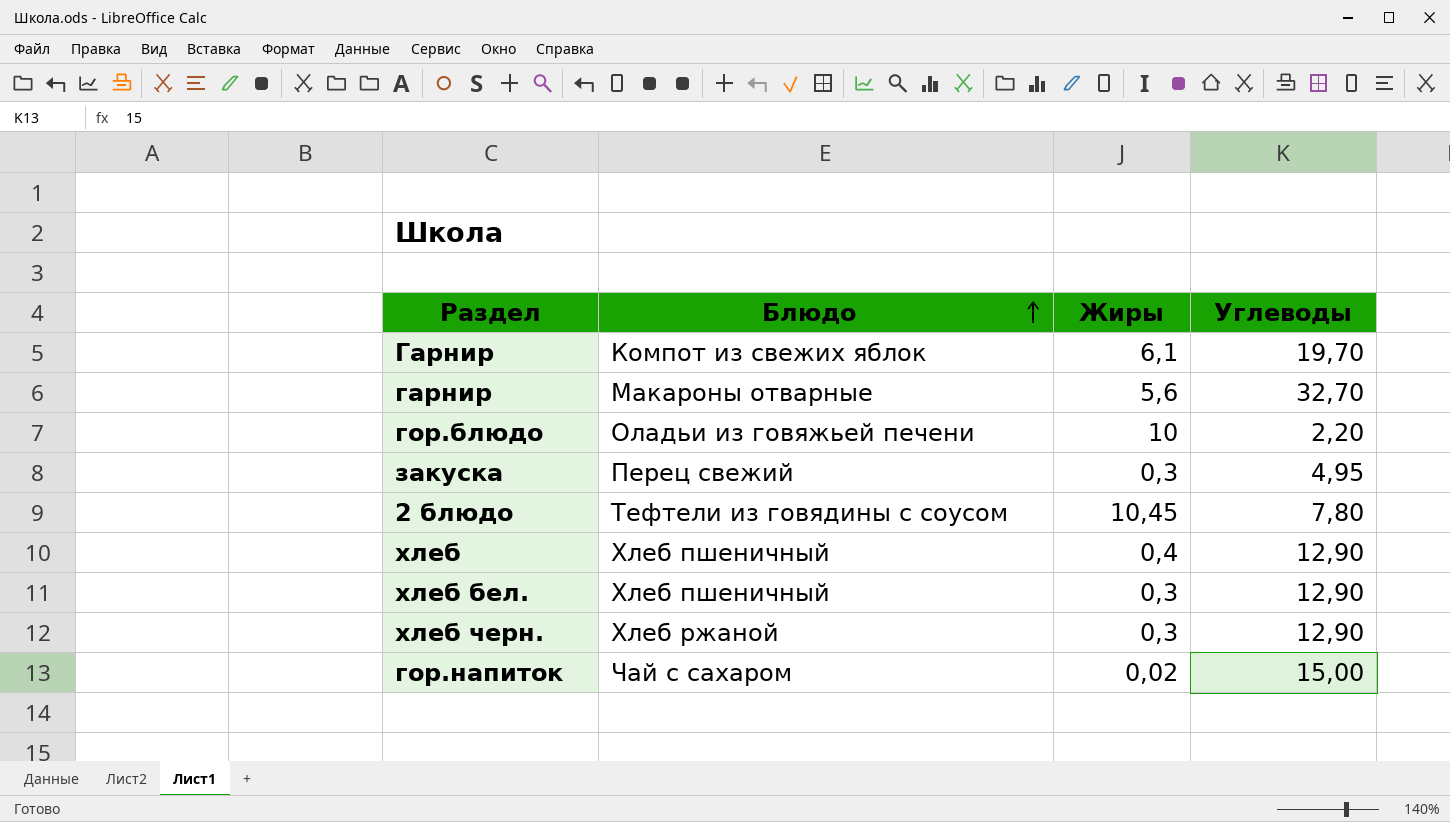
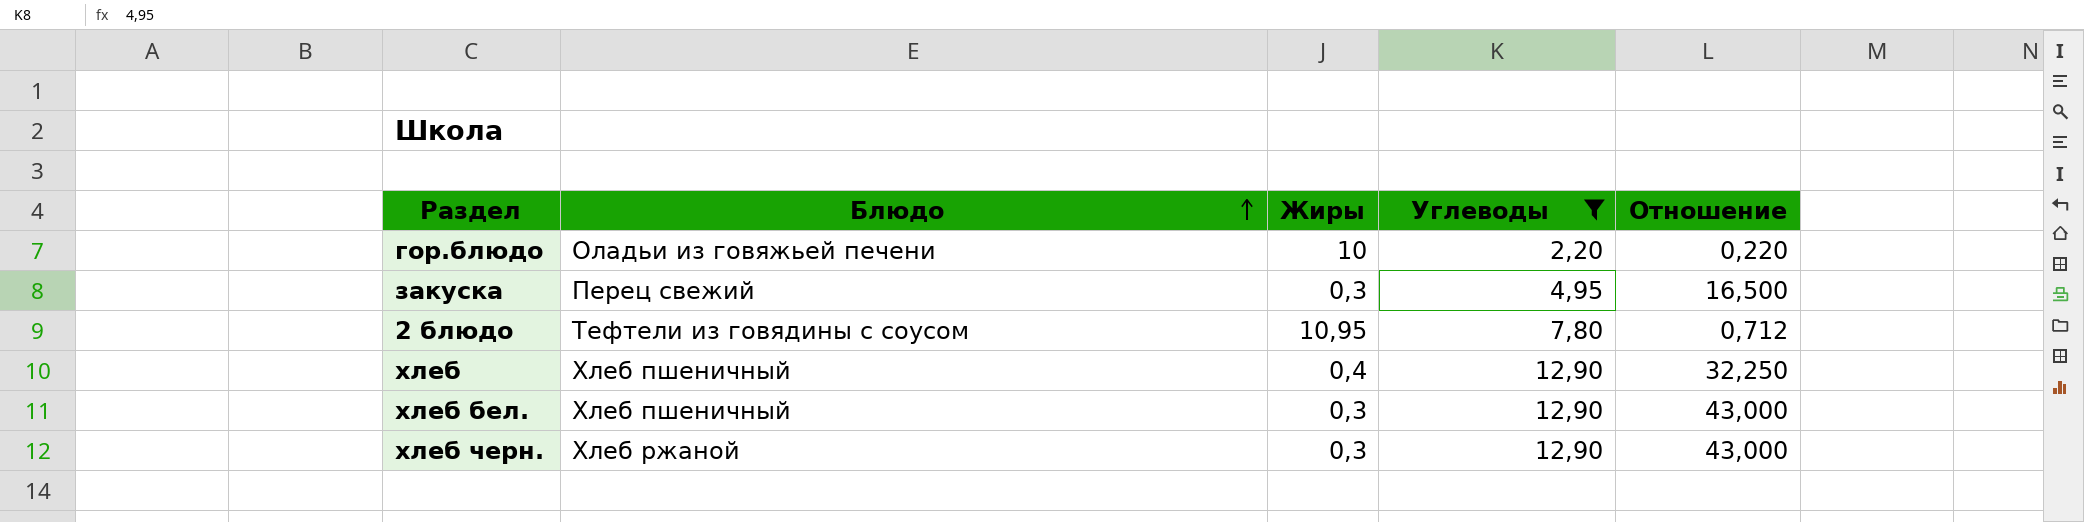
filter: none -> Углеводы <= 12,90
column Отношение | formula: none -> [Углеводы] / [Жиры]
2 блюдо | Жиры: 10,45 -> 10,95

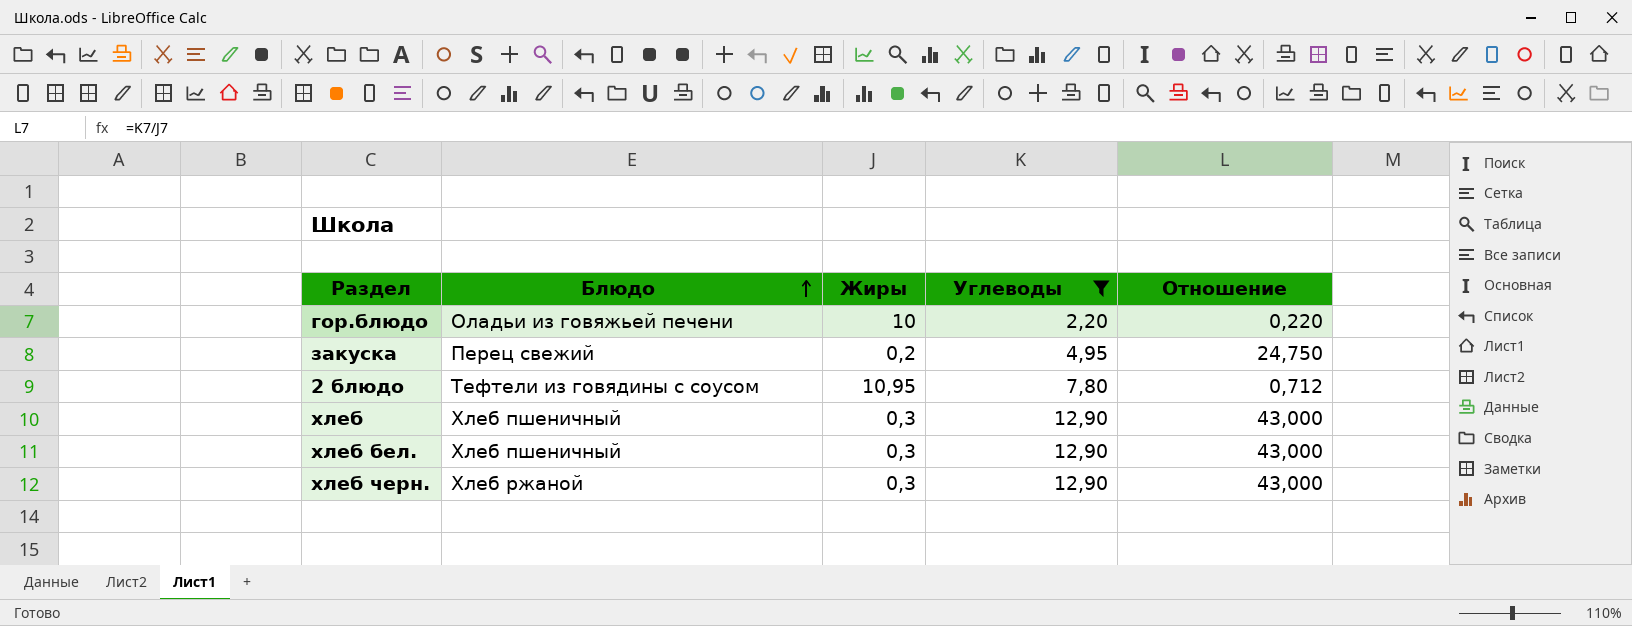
закуска | Жиры: 0,3 -> 0,2
закуска | Отношение: 16,500 -> 24,750
хлеб | Жиры: 0,4 -> 0,3
хлеб | Отношение: 32,250 -> 43,000

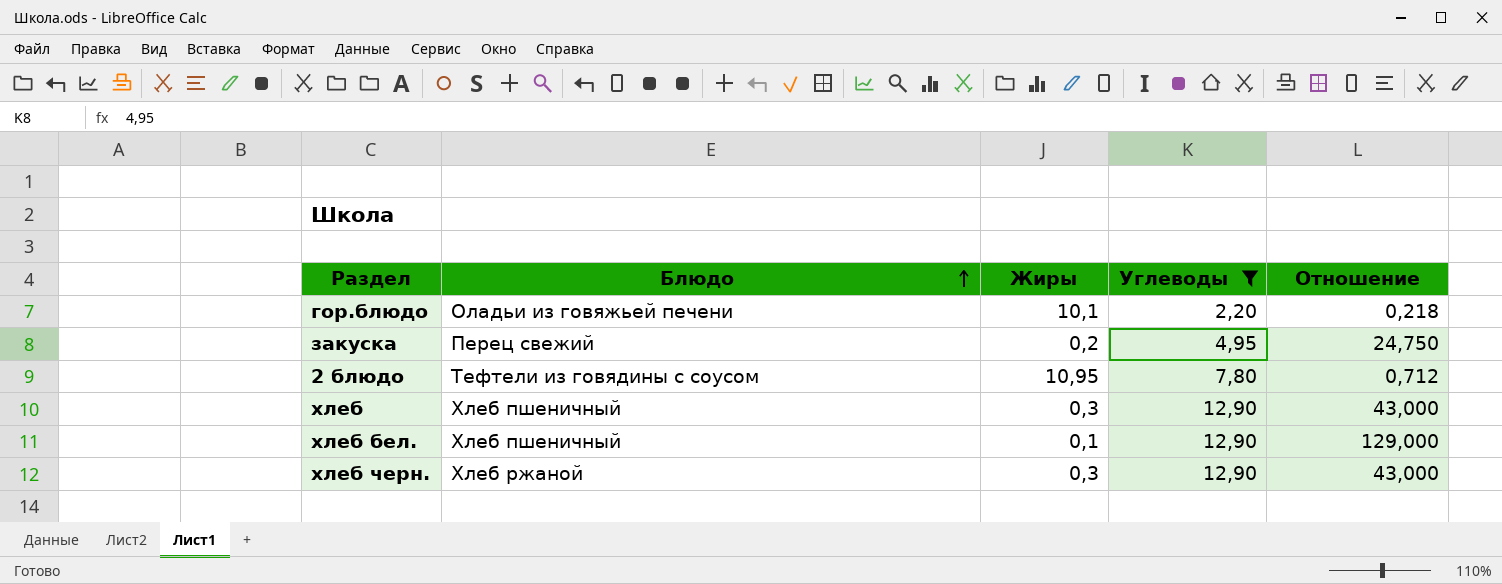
гор.блюдо | Жиры: 10 -> 10,1
гор.блюдо | Отношение: 0,220 -> 0,218
хлеб бел. | Жиры: 0,3 -> 0,1
хлеб бел. | Отношение: 43,000 -> 129,000

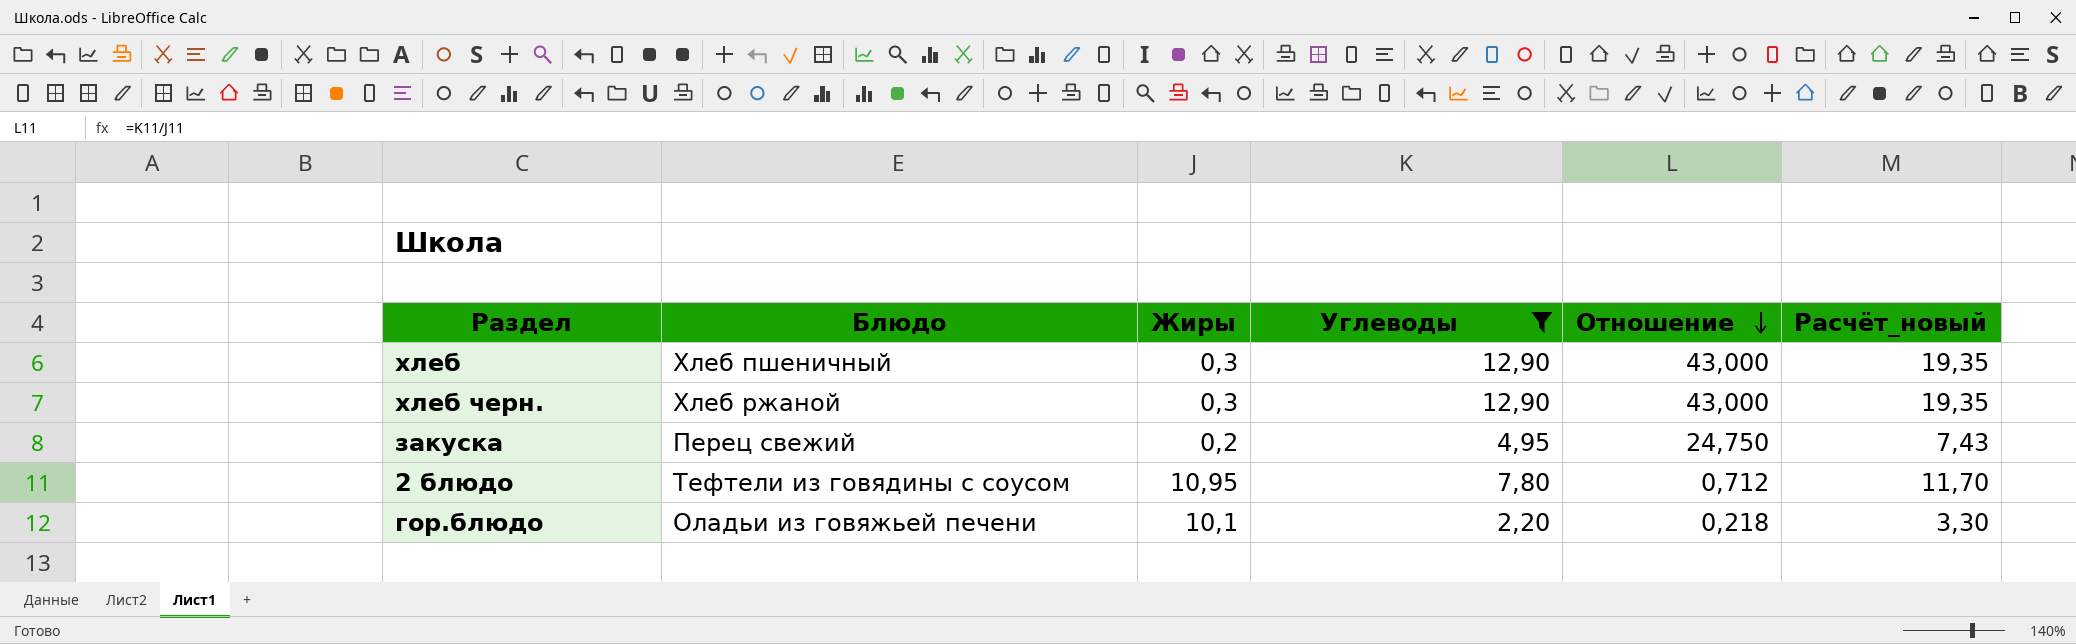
row order: Блюдо ascending -> Отношение descending
column Расчёт_новый | formula: none -> [Углеводы] * 1,5
row хлеб бел.: Хлеб пшеничный | 0,1 | 12,90 | 129,000 -> none

